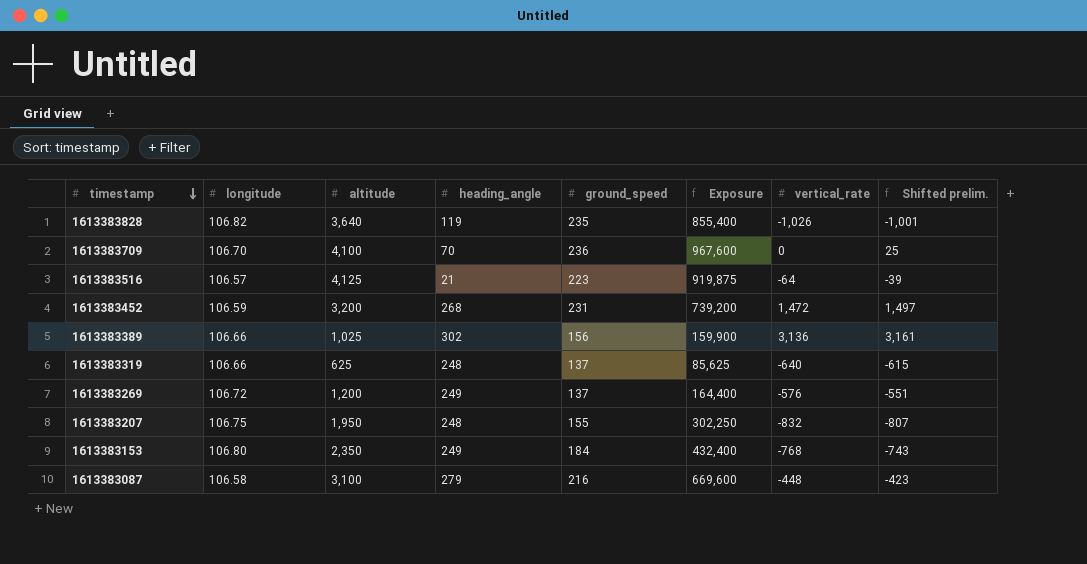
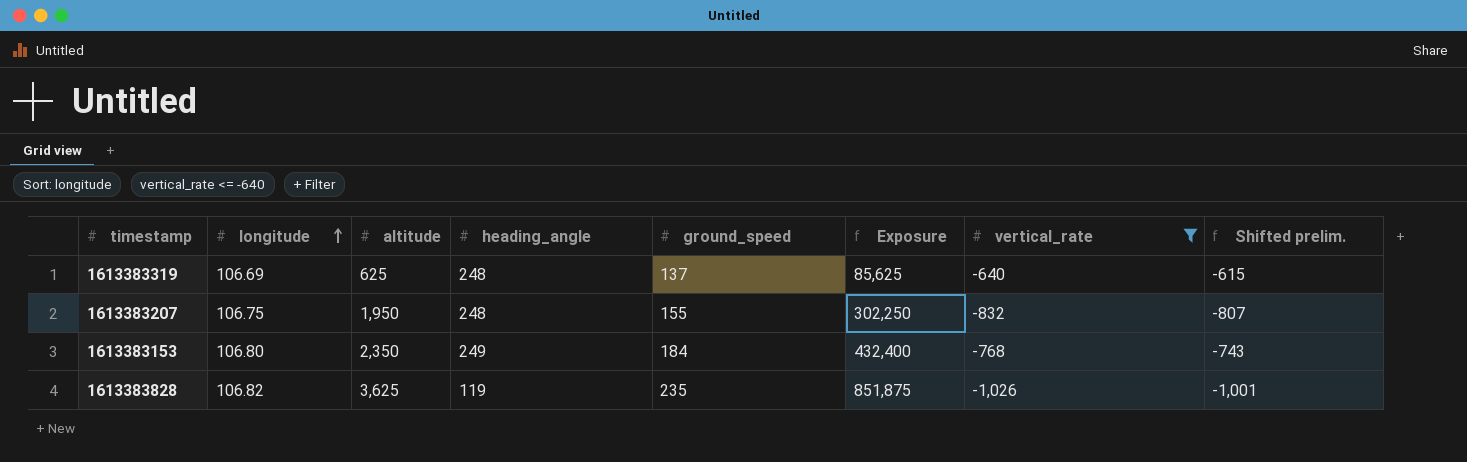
filter: none -> vertical_rate <= -640
row order: timestamp descending -> longitude ascending
1613383319 | longitude: 106.66 -> 106.69
1613383828 | altitude: 3,640 -> 3,625
1613383828 | Exposure: 855,400 -> 851,875

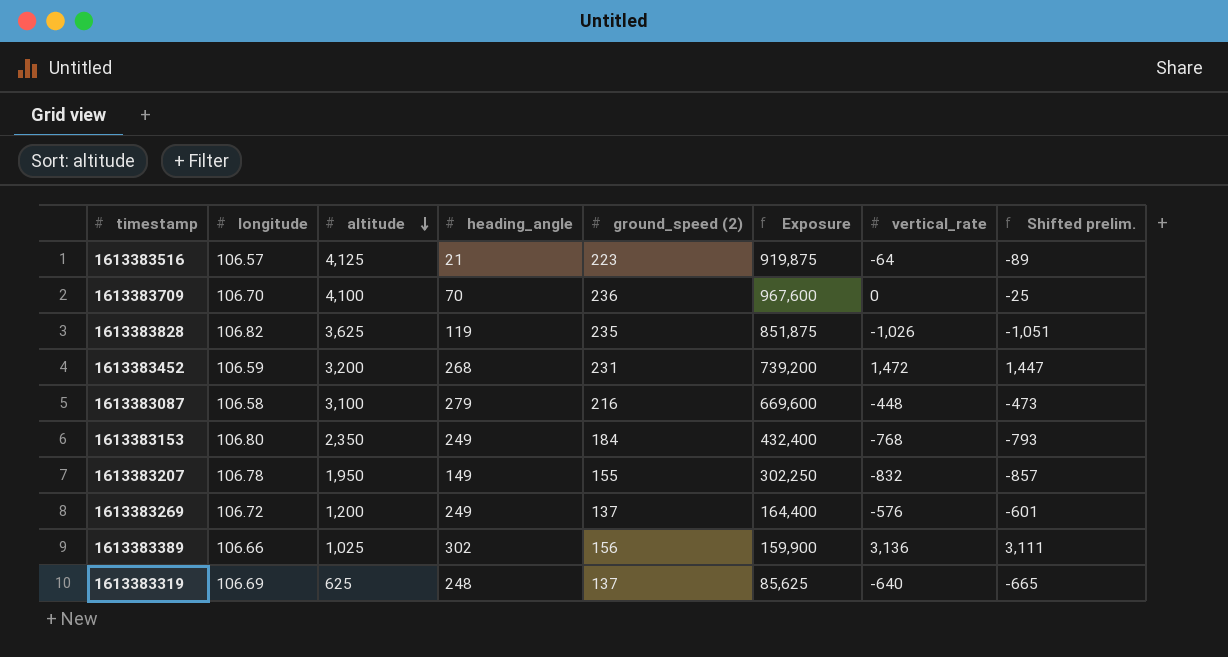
filter: vertical_rate <= -640 -> none
row order: longitude ascending -> altitude descending
column name: ground_speed -> ground_speed (2)
column Shifted prelim. | formula: [vertical_rate] + 25 -> [vertical_rate] - 25
1613383207 | longitude: 106.75 -> 106.78
1613383207 | heading_angle: 248 -> 149

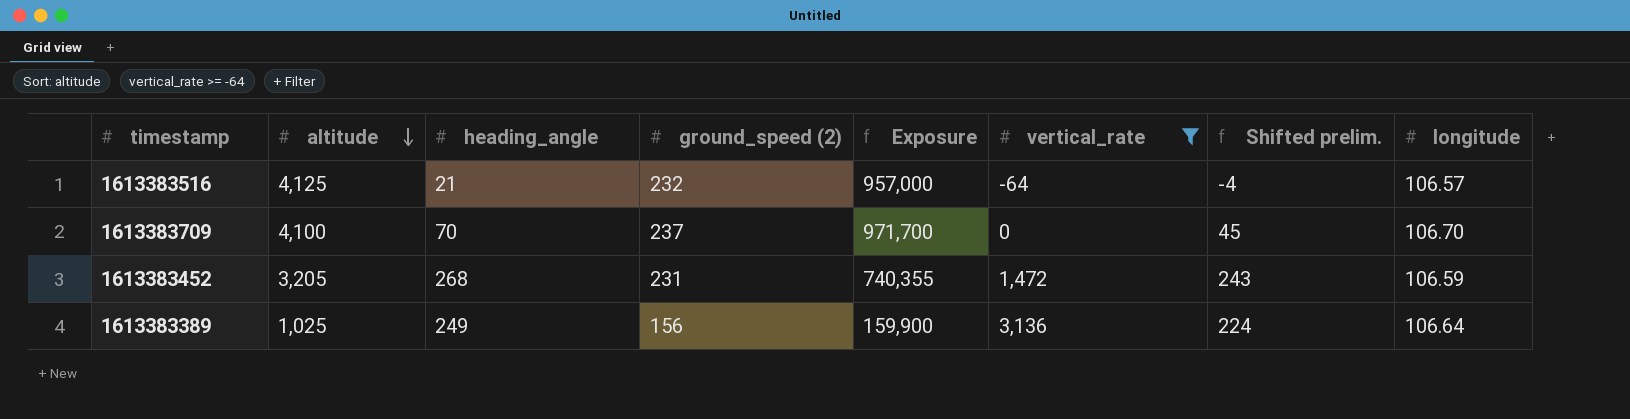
filter: none -> vertical_rate >= -64
column Shifted prelim. | formula: [vertical_rate] - 25 -> [heading_angle] - 25
column longitude | position: 2 -> 8
1613383516 | ground_speed (2): 223 -> 232
1613383516 | Exposure: 919,875 -> 957,000
1613383709 | ground_speed (2): 236 -> 237
1613383709 | Exposure: 967,600 -> 971,700
1613383452 | altitude: 3,200 -> 3,205
1613383452 | Exposure: 739,200 -> 740,355
1613383389 | heading_angle: 302 -> 249
1613383389 | longitude: 106.66 -> 106.64

